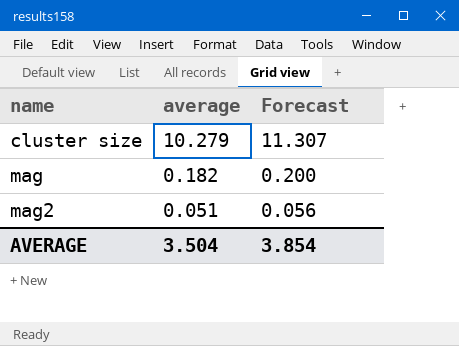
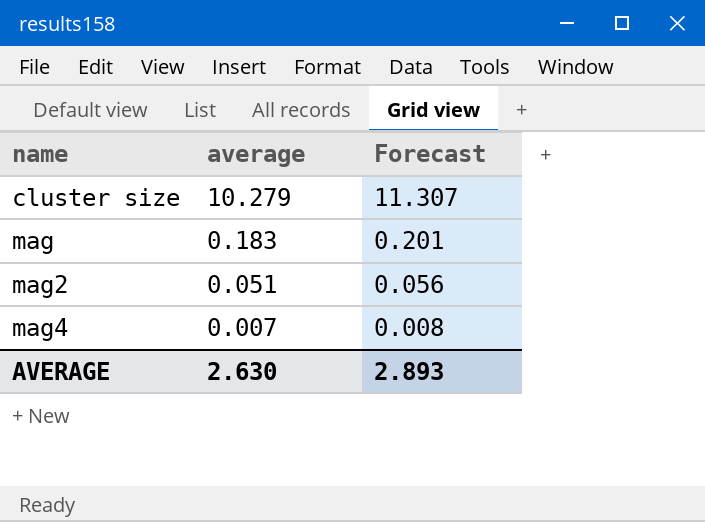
mag | average: 0.182 -> 0.183
mag | Forecast: 0.200 -> 0.201
row mag4: none -> 0.007 | 0.008
AVERAGE | average: 3.504 -> 2.630
AVERAGE | Forecast: 3.854 -> 2.893

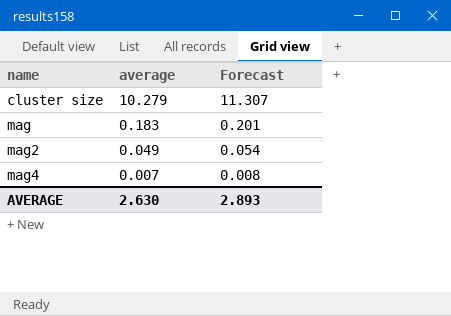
mag2 | average: 0.051 -> 0.049
mag2 | Forecast: 0.056 -> 0.054

